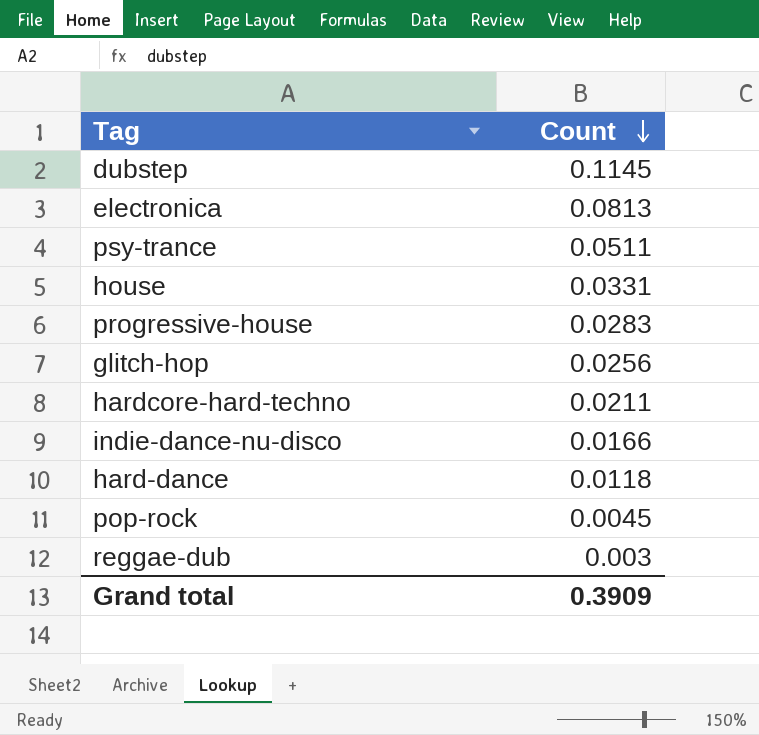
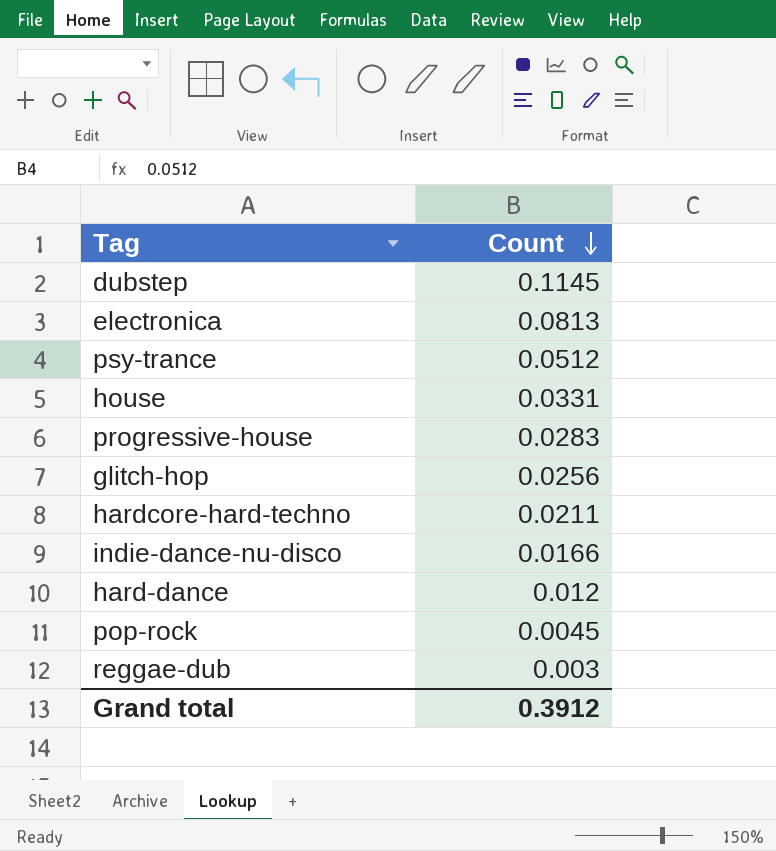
psy-trance | Count: 0.0511 -> 0.0512
hard-dance | Count: 0.0118 -> 0.012
Grand total | Count: 0.3909 -> 0.3912

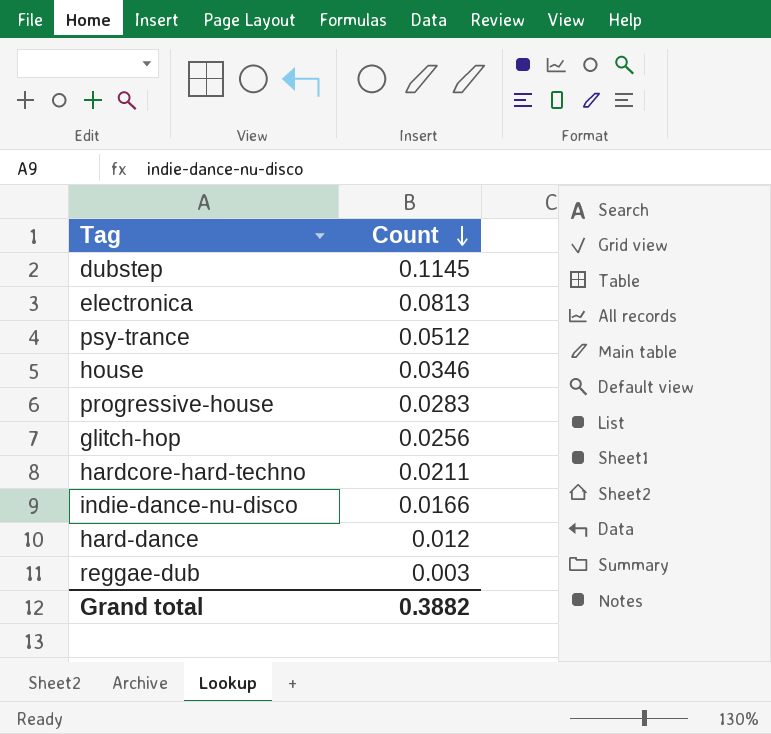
row pop-rock: 0.0045 -> none
house | Count: 0.0331 -> 0.0346
Grand total | Count: 0.3912 -> 0.3882

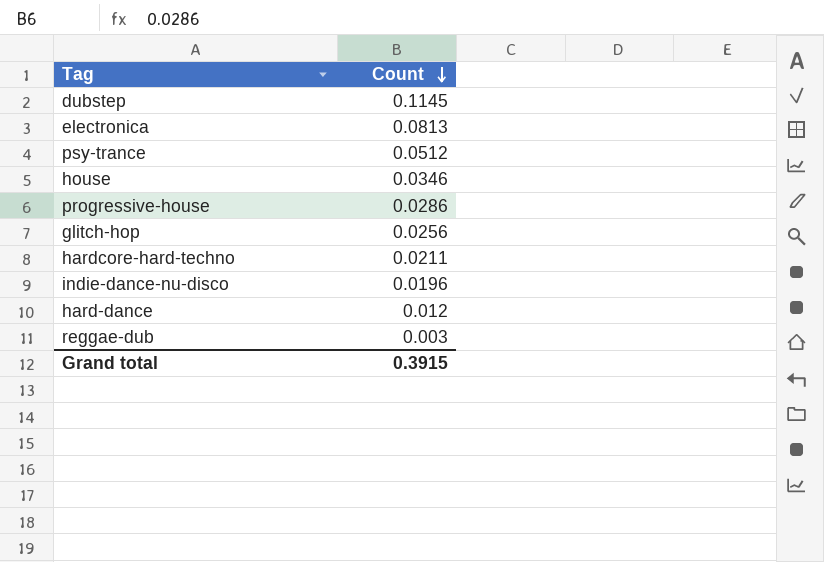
progressive-house | Count: 0.0283 -> 0.0286
indie-dance-nu-disco | Count: 0.0166 -> 0.0196
Grand total | Count: 0.3882 -> 0.3915

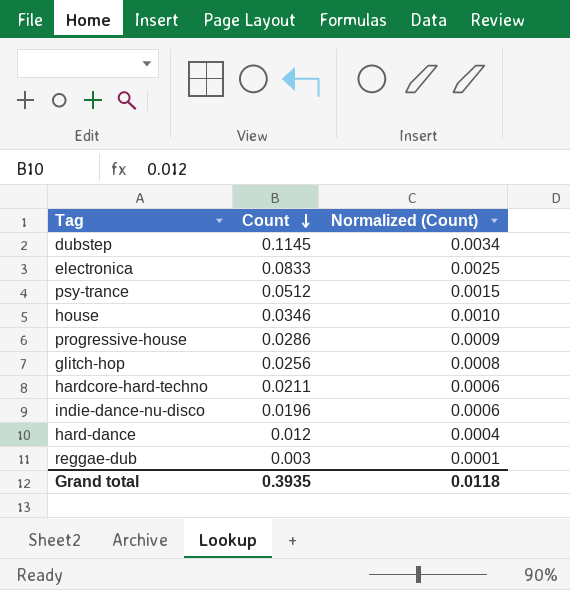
column Normalized (Count) | formula: none -> [Count] * 0.03
electronica | Count: 0.0813 -> 0.0833
Grand total | Count: 0.3915 -> 0.3935

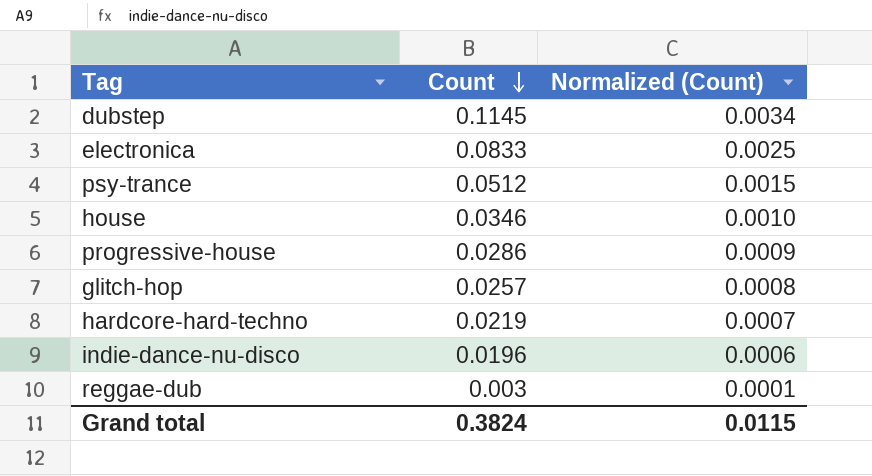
row hard-dance: 0.012 | 0.0004 -> none
glitch-hop | Count: 0.0256 -> 0.0257
hardcore-hard-techno | Count: 0.0211 -> 0.0219
hardcore-hard-techno | Normalized (Count): 0.0006 -> 0.0007
Grand total | Count: 0.3935 -> 0.3824
Grand total | Normalized (Count): 0.0118 -> 0.0115

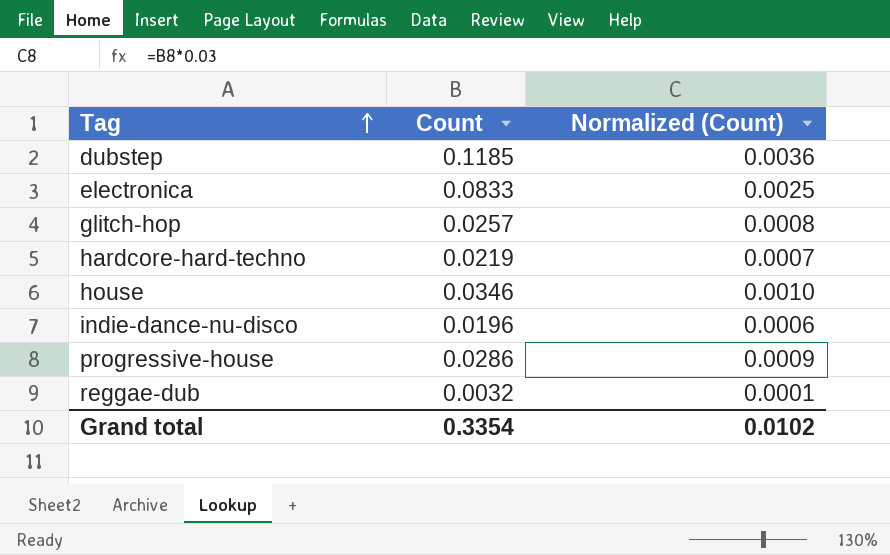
row order: Count descending -> Tag ascending
row psy-trance: 0.0512 | 0.0015 -> none
dubstep | Count: 0.1145 -> 0.1185
dubstep | Normalized (Count): 0.0034 -> 0.0036
reggae-dub | Count: 0.003 -> 0.0032
Grand total | Count: 0.3824 -> 0.3354
Grand total | Normalized (Count): 0.0115 -> 0.0102

